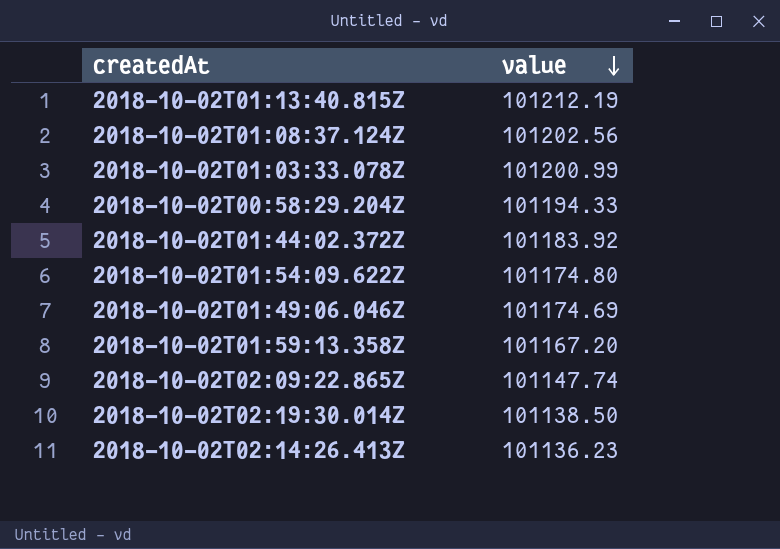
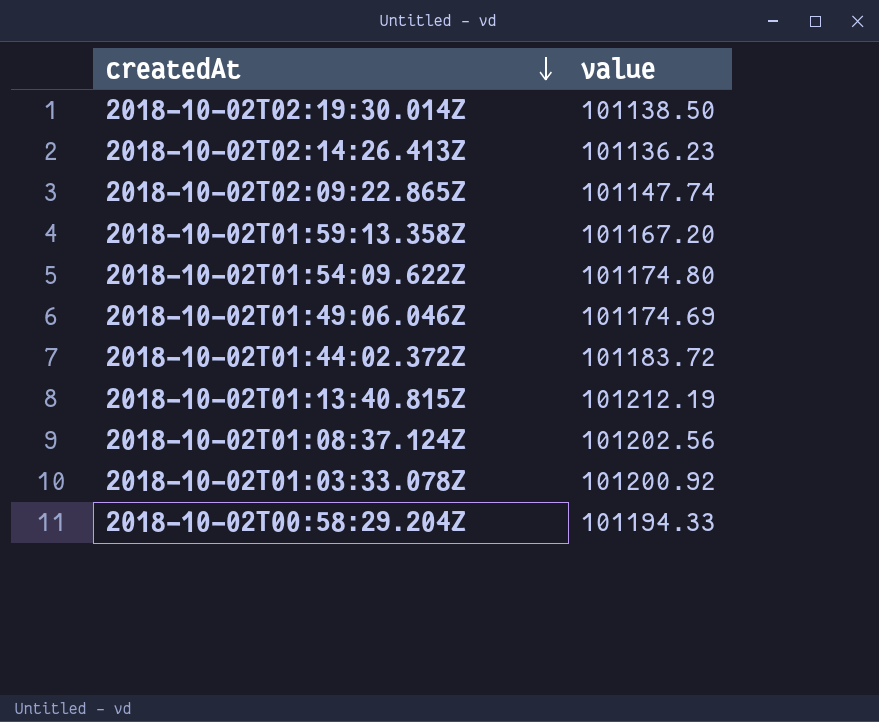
row order: value descending -> createdAt descending
2018-10-02T01:44:02.372Z | value: 101183.92 -> 101183.72
2018-10-02T01:03:33.078Z | value: 101200.99 -> 101200.92

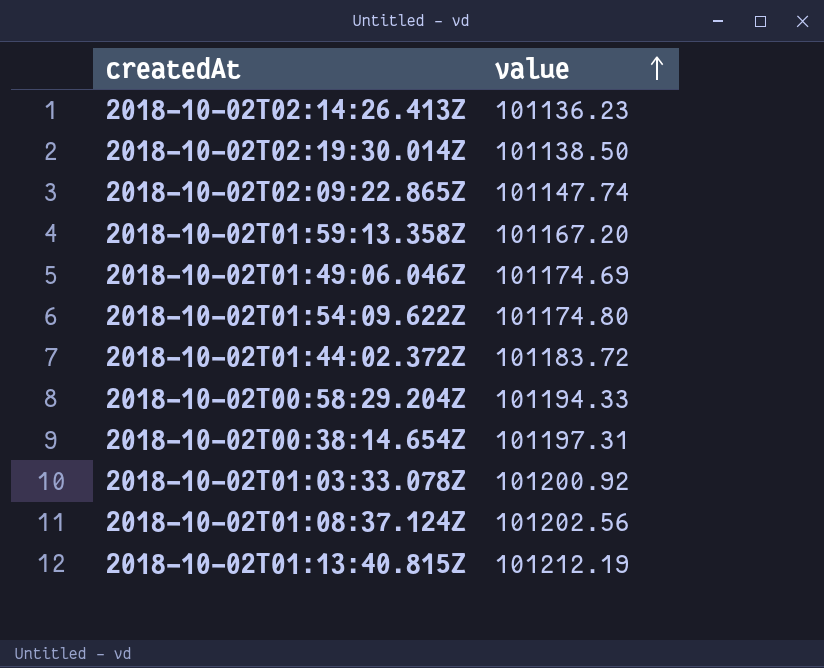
row order: createdAt descending -> value ascending
row 2018-10-02T00:38:14.654Z: none -> 101197.31

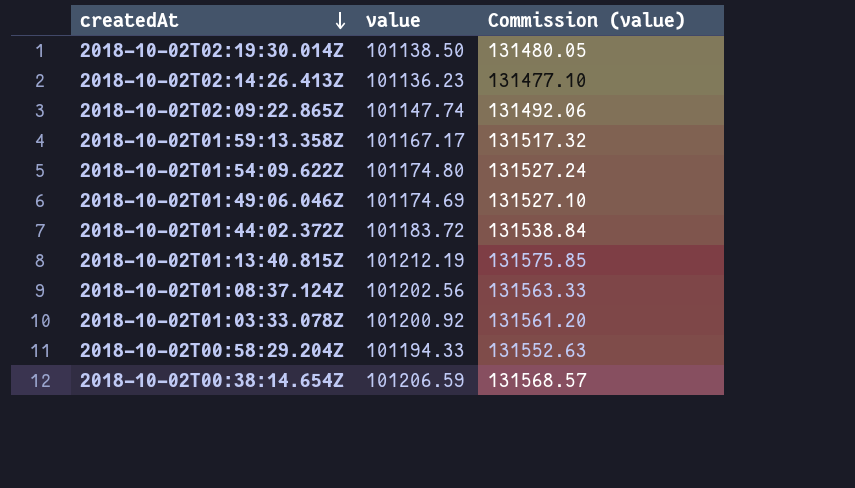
row order: value ascending -> createdAt descending
column Commission (value) | formula: none -> [value] * 1.3
2018-10-02T01:59:13.358Z | value: 101167.20 -> 101167.17
2018-10-02T00:38:14.654Z | value: 101197.31 -> 101206.59

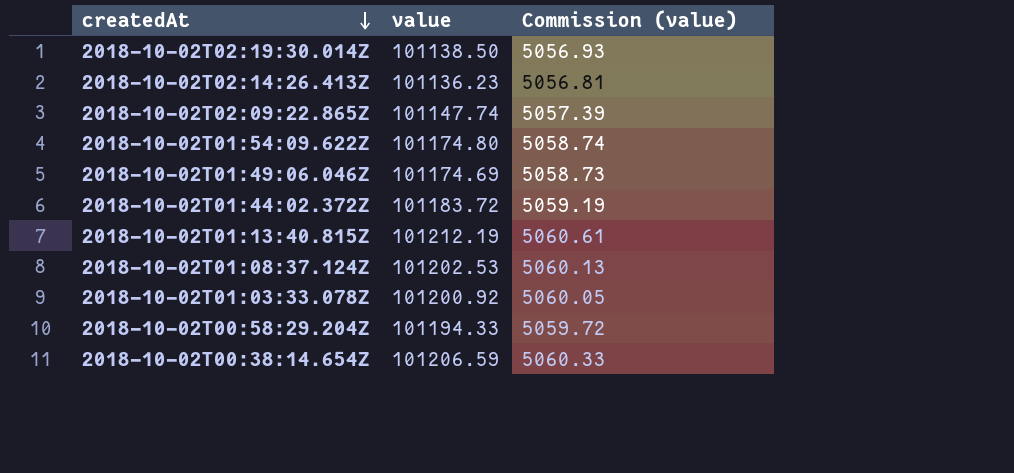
column Commission (value) | formula: [value] * 1.3 -> [value] * 0.05
row 2018-10-02T01:59:13.358Z: 101167.17 | 131517.32 -> none
2018-10-02T01:08:37.124Z | value: 101202.56 -> 101202.53

